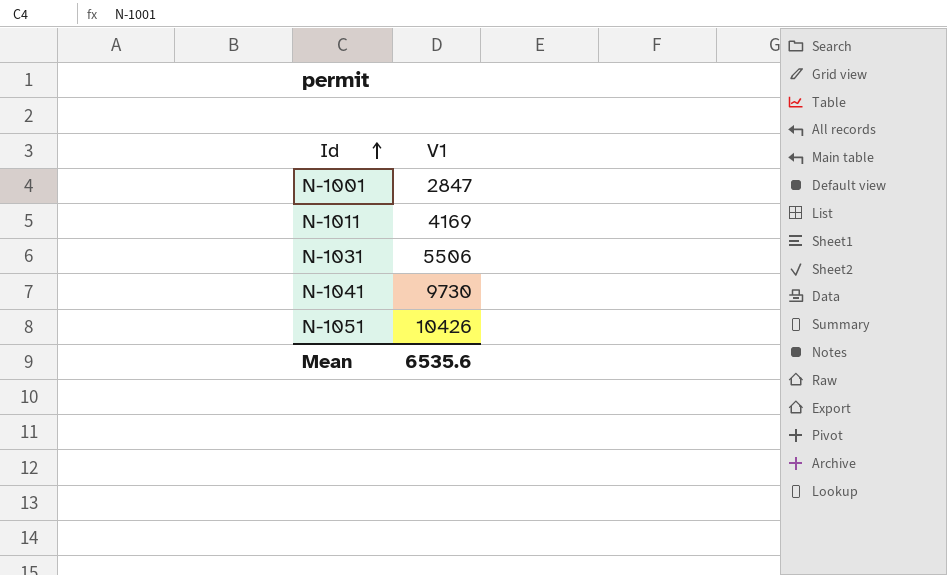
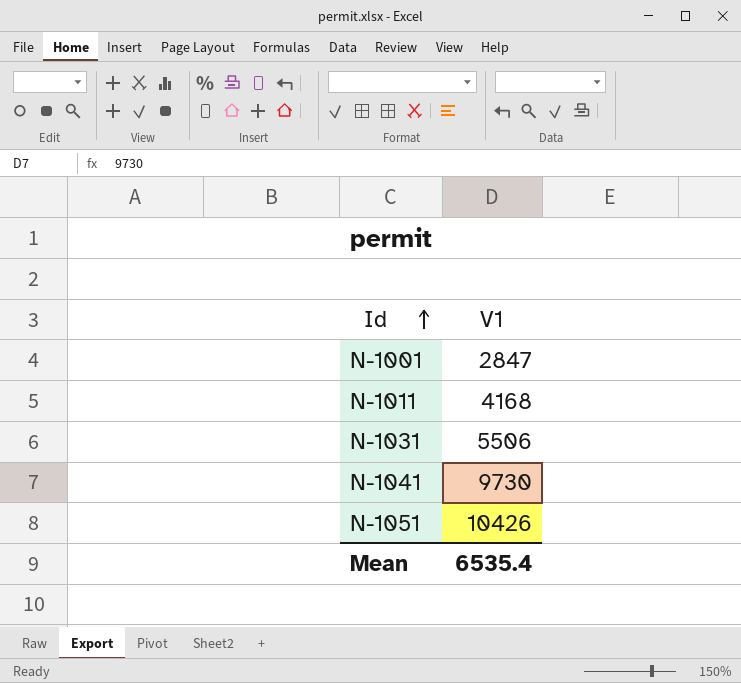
N-1011 | V1: 4169 -> 4168
Mean | V1: 6535.6 -> 6535.4

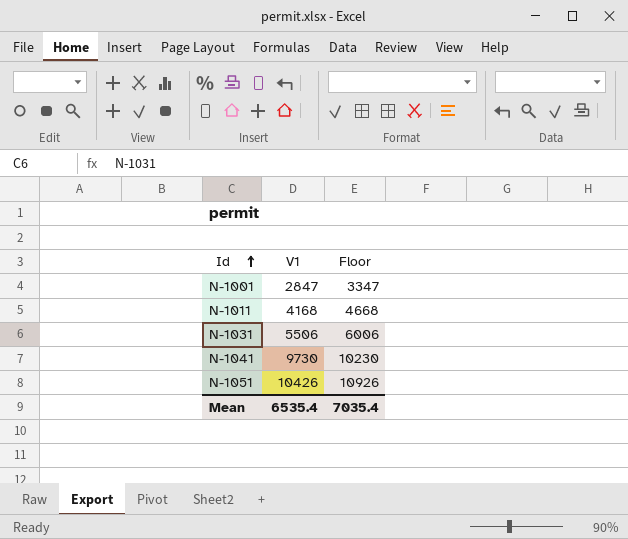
column Floor | formula: none -> [V1] + 500

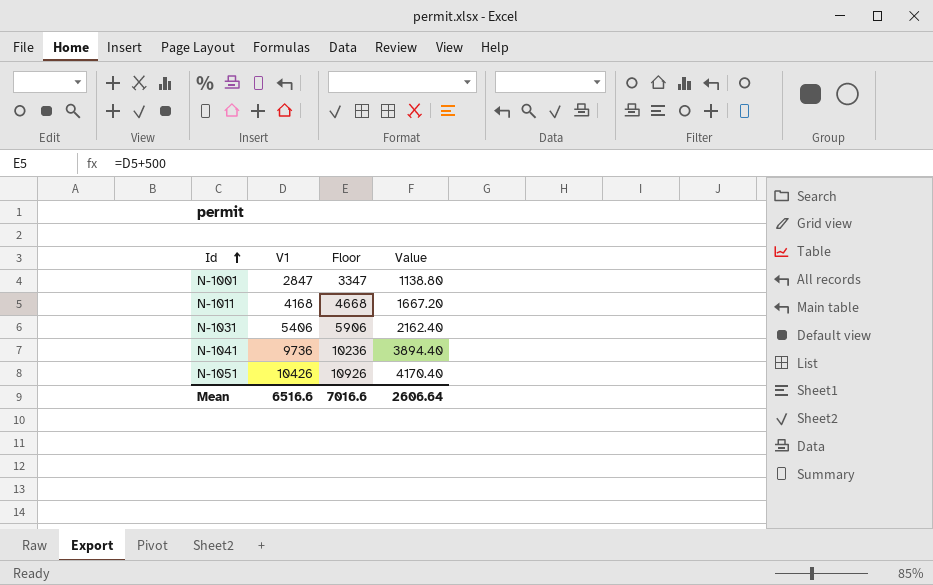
column Value | formula: none -> [V1] * 0.4
N-1031 | V1: 5506 -> 5406
N-1031 | Floor: 6006 -> 5906
N-1041 | V1: 9730 -> 9736
N-1041 | Floor: 10230 -> 10236
Mean | V1: 6535.4 -> 6516.6
Mean | Floor: 7035.4 -> 7016.6

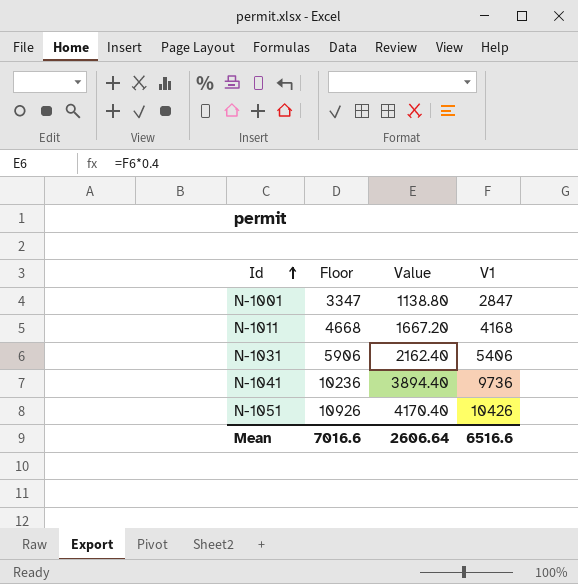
column V1 | position: 2 -> 4

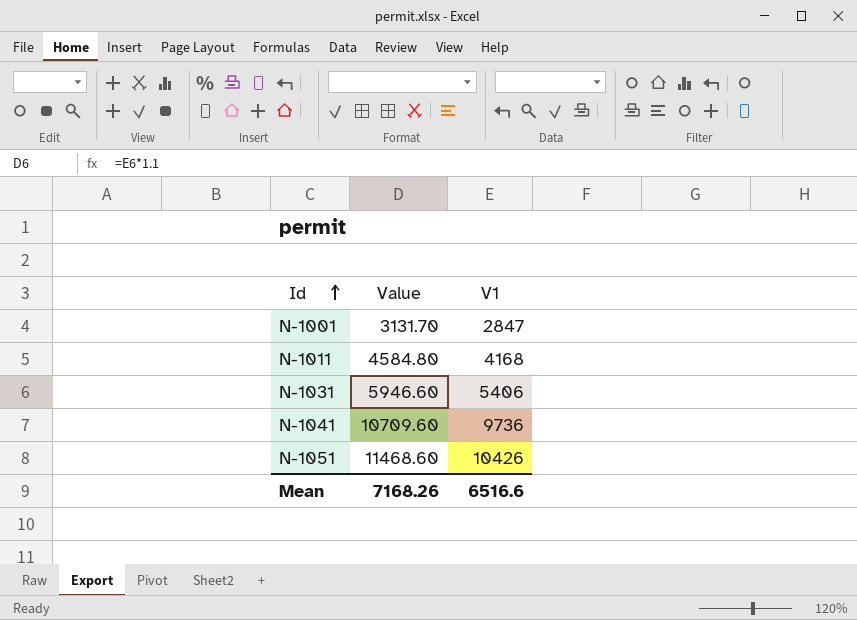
column Floor | formula: [V1] + 500 -> none
column Value | formula: [V1] * 0.4 -> [V1] * 1.1
Mean | Value: 2606.64 -> 7168.26

